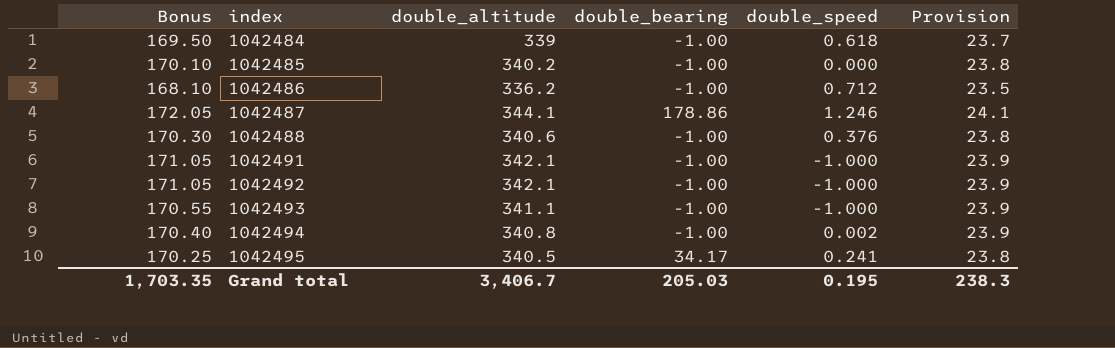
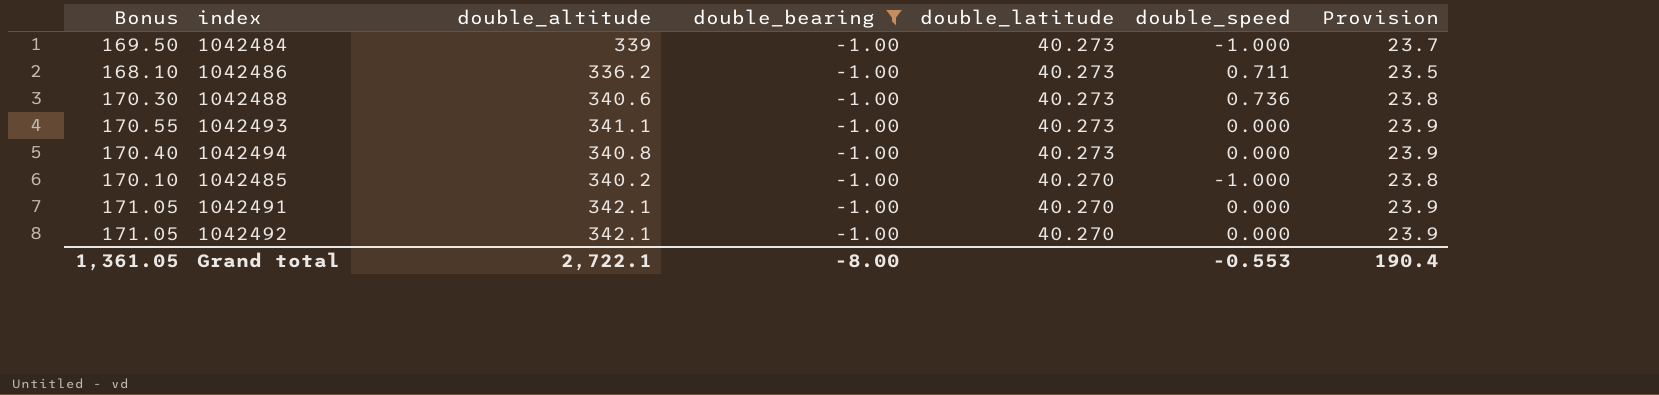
filter: none -> double_bearing = -1.00
row order: index ascending -> double_latitude descending
column double_latitude | position: none -> 5
1042484 | double_speed: 0.618 -> -1.000
1042486 | double_speed: 0.712 -> 0.711
1042488 | double_speed: 0.376 -> 0.736
1042493 | double_speed: -1.000 -> 0.000
1042494 | double_speed: 0.002 -> 0.000
1042485 | double_speed: 0.000 -> -1.000
1042491 | double_speed: -1.000 -> 0.000
1042492 | double_speed: -1.000 -> 0.000
Grand total | Bonus: 1,703.35 -> 1,361.05
Grand total | double_altitude: 3,406.7 -> 2,722.1
Grand total | double_bearing: 205.03 -> -8.00
Grand total | double_speed: 0.195 -> -0.553
Grand total | Provision: 238.3 -> 190.4

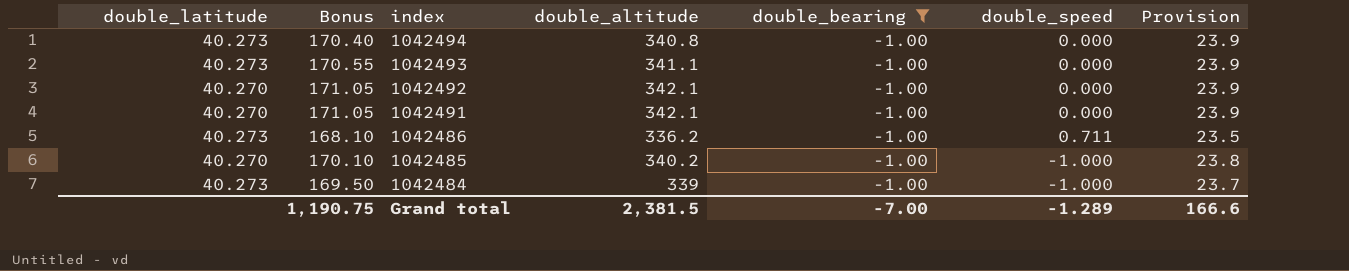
row order: double_latitude descending -> index descending
column double_latitude | position: 5 -> 1
row 1042488: 170.30 | 340.6 | -1.00 | 40.273 | 0.736 | 23.8 -> none
Grand total | Bonus: 1,361.05 -> 1,190.75
Grand total | double_altitude: 2,722.1 -> 2,381.5
Grand total | double_bearing: -8.00 -> -7.00
Grand total | double_speed: -0.553 -> -1.289
Grand total | Provision: 190.4 -> 166.6

